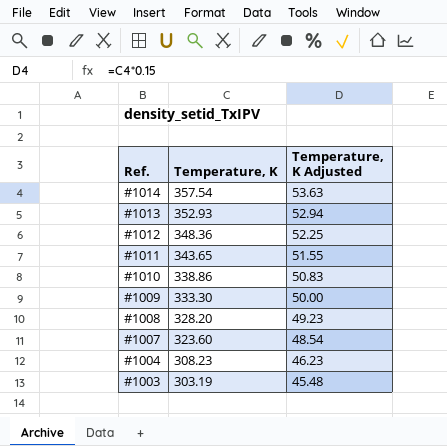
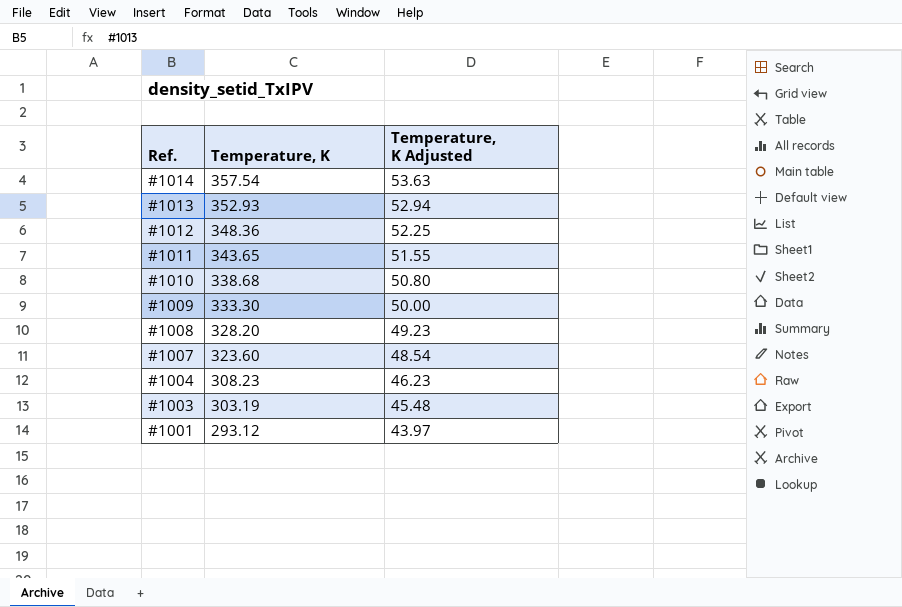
#1010 | Temperature, K: 338.86 -> 338.68
#1010 | Temperature, K Adjusted: 50.83 -> 50.80
row #1001: none -> 293.12 | 43.97

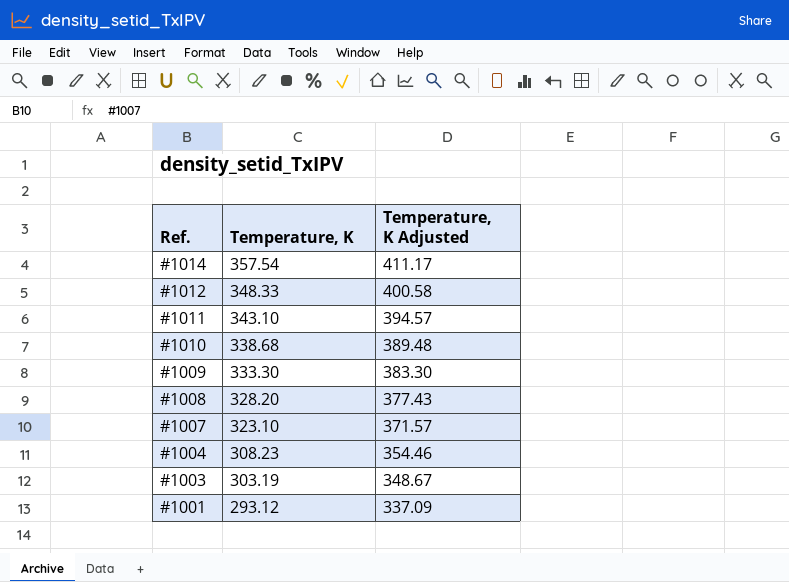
column Temperature, K Adjusted | formula: [Temperature, K] * 0.15 -> [Temperature, K] * 1.15
row #1013: 352.93 | 52.94 -> none
#1012 | Temperature, K: 348.36 -> 348.33
#1011 | Temperature, K: 343.65 -> 343.10
#1007 | Temperature, K: 323.60 -> 323.10

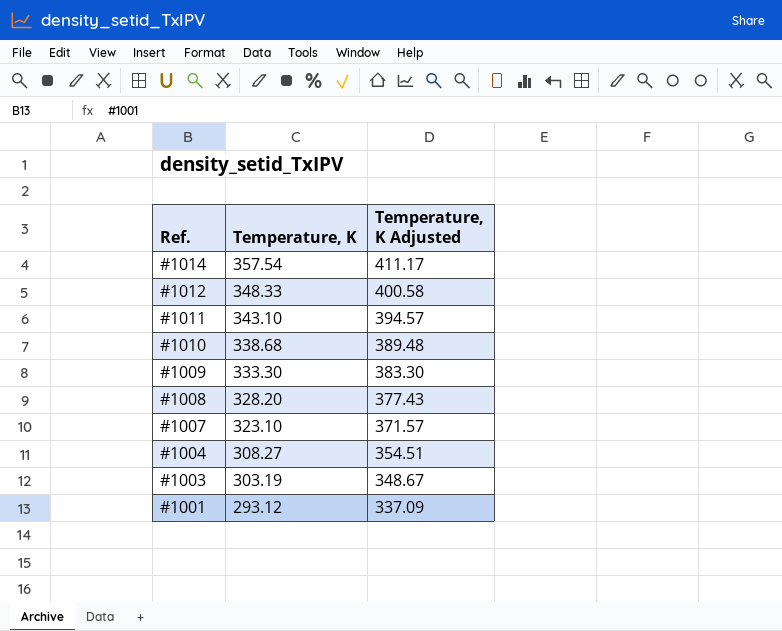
#1004 | Temperature, K: 308.23 -> 308.27
#1004 | Temperature, K Adjusted: 354.46 -> 354.51

